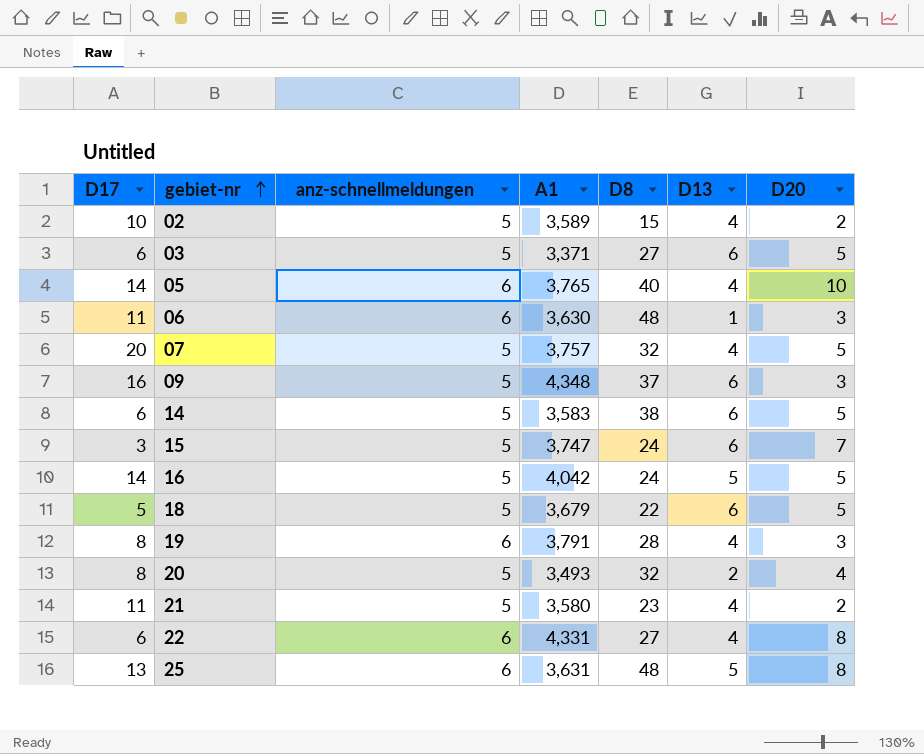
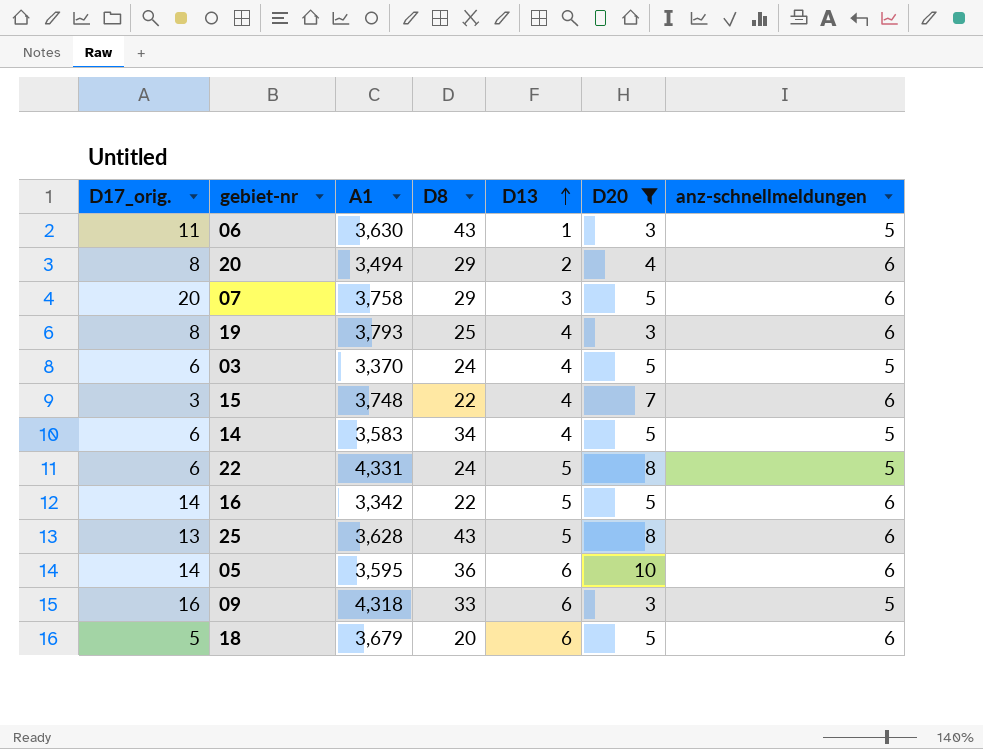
filter: none -> D20 != 2
row order: gebiet-nr ascending -> D13 ascending
column name: D17 -> D17_orig.
column anz-schnellmeldungen | position: 3 -> 7
06 | D8: 48 -> 43
06 | anz-schnellmeldungen: 6 -> 5
20 | A1: 3,493 -> 3,494
20 | D8: 32 -> 29
20 | anz-schnellmeldungen: 5 -> 6
07 | A1: 3,757 -> 3,758
07 | D8: 32 -> 29
07 | D13: 4 -> 3
07 | anz-schnellmeldungen: 5 -> 6
19 | A1: 3,791 -> 3,793
19 | D8: 28 -> 25
03 | A1: 3,371 -> 3,370
03 | D8: 27 -> 24
03 | D13: 6 -> 4
15 | A1: 3,747 -> 3,748
15 | D8: 24 -> 22
15 | D13: 6 -> 4
15 | anz-schnellmeldungen: 5 -> 6
14 | D8: 38 -> 34
14 | D13: 6 -> 4
22 | D8: 27 -> 24
22 | D13: 4 -> 5
22 | anz-schnellmeldungen: 6 -> 5
16 | A1: 4,042 -> 3,342
16 | D8: 24 -> 22
16 | anz-schnellmeldungen: 5 -> 6
25 | A1: 3,631 -> 3,628
25 | D8: 48 -> 43
05 | A1: 3,765 -> 3,595
05 | D8: 40 -> 36
05 | D13: 4 -> 6
09 | A1: 4,348 -> 4,318
09 | D8: 37 -> 33
18 | D8: 22 -> 20
18 | anz-schnellmeldungen: 5 -> 6

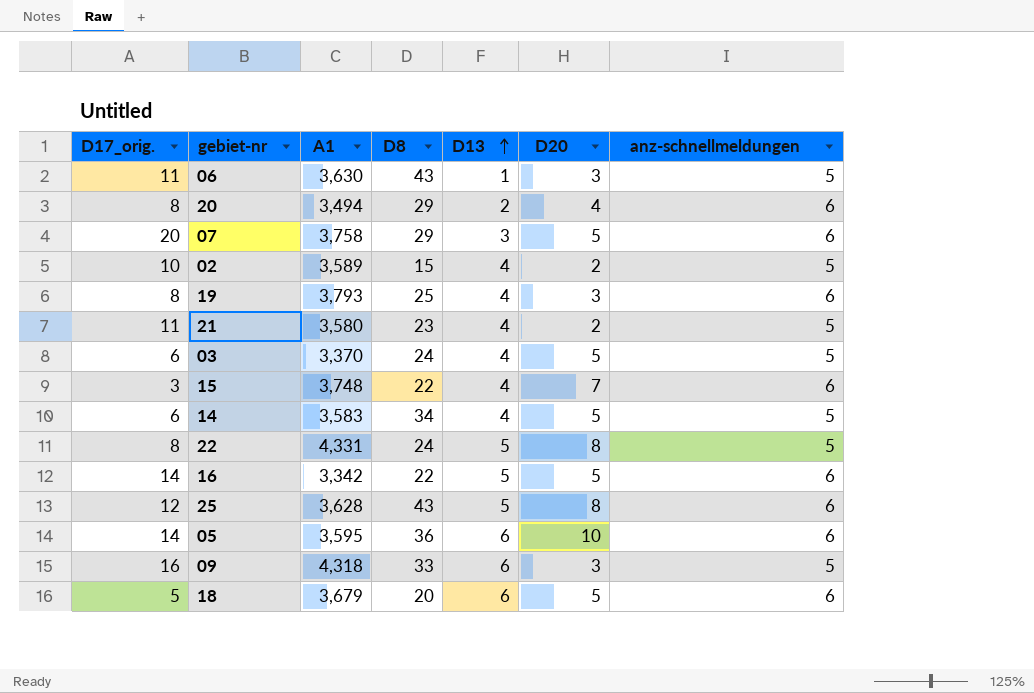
filter: D20 != 2 -> none
22 | D17_orig.: 6 -> 8
25 | D17_orig.: 13 -> 12

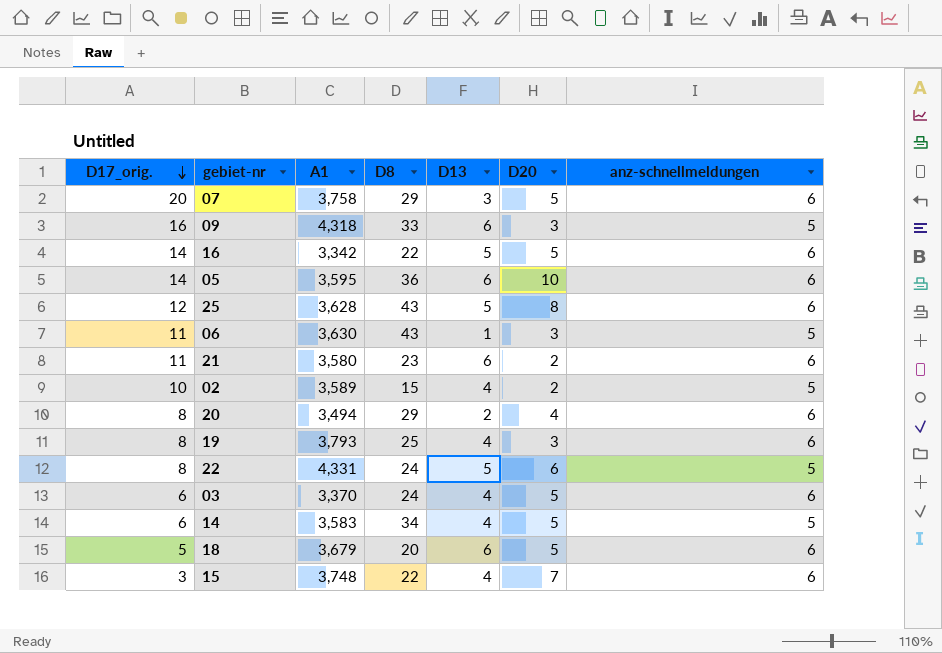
row order: D13 ascending -> D17_orig. descending
21 | D13: 4 -> 6
21 | anz-schnellmeldungen: 5 -> 6
22 | D20: 8 -> 6
03 | anz-schnellmeldungen: 5 -> 6

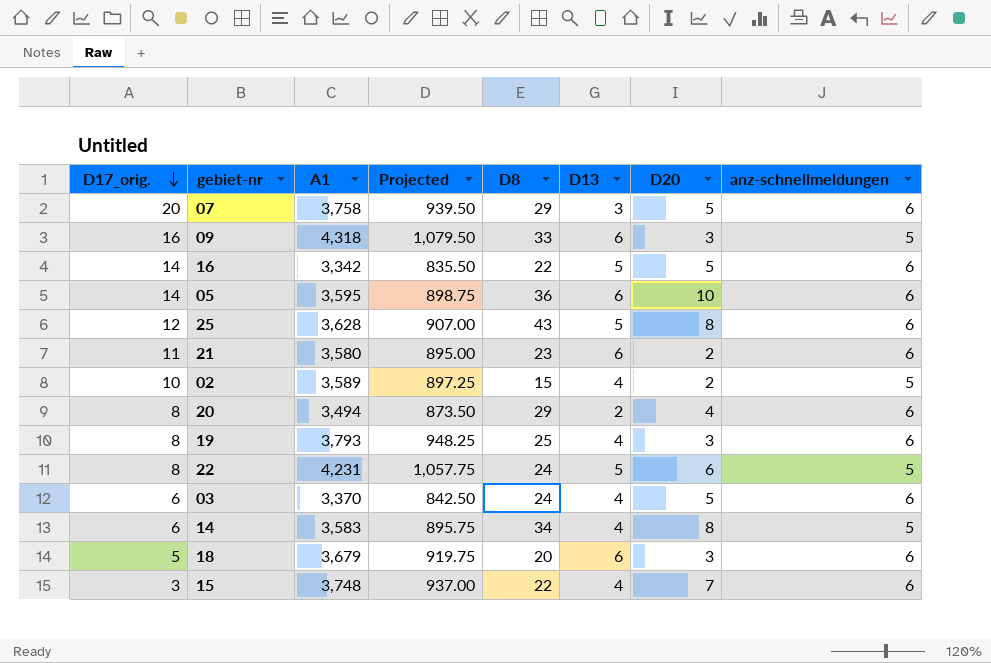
column Projected | formula: none -> [A1] * 0.25
row 06: 11 | 3,630 | 43 | 1 | 3 | 5 -> none
22 | A1: 4,331 -> 4,231
14 | D20: 5 -> 8
18 | D20: 5 -> 3

